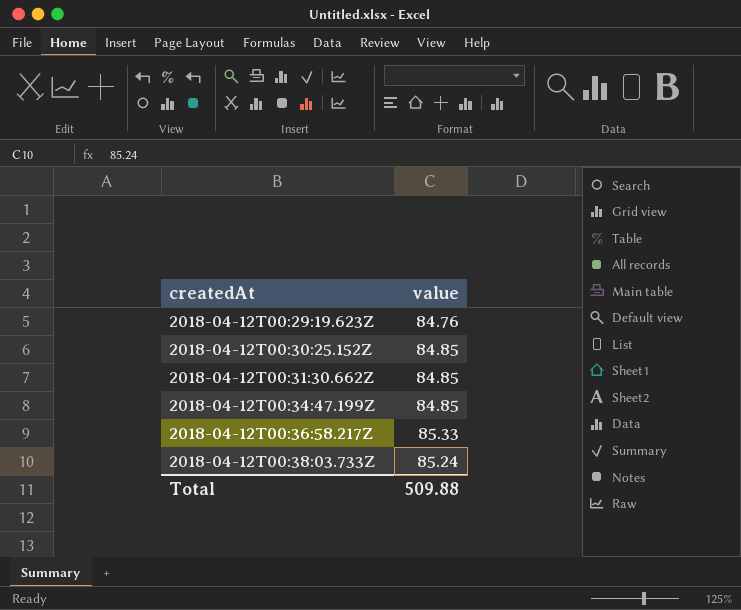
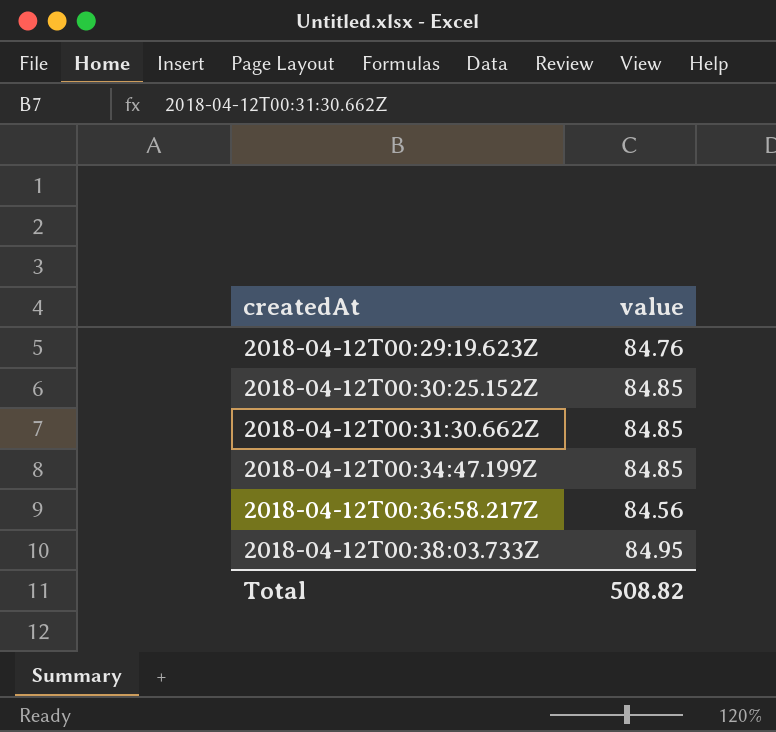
2018-04-12T00:36:58.217Z | value: 85.33 -> 84.56
2018-04-12T00:38:03.733Z | value: 85.24 -> 84.95
Total | value: 509.88 -> 508.82

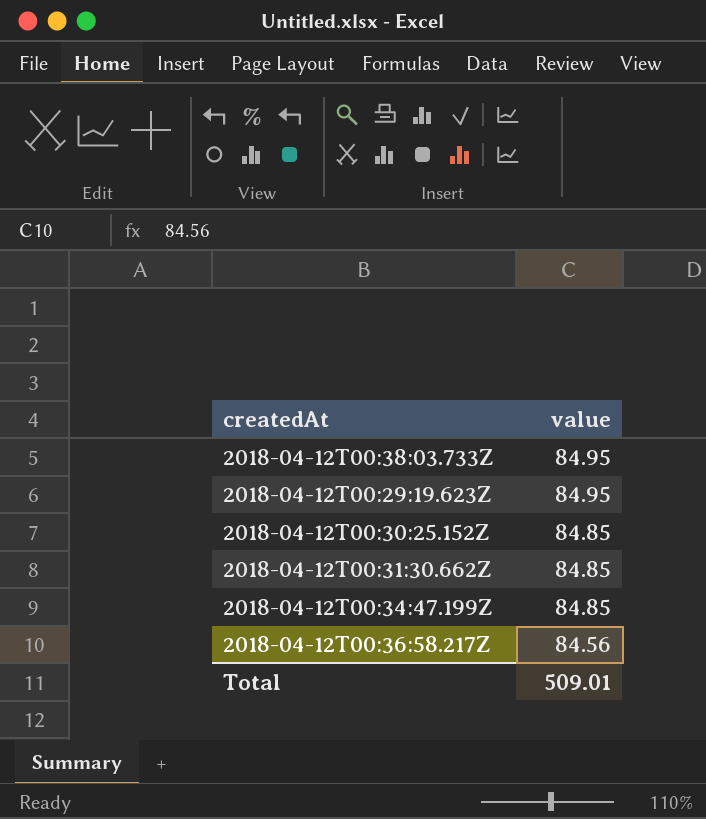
row order: createdAt ascending -> value descending
2018-04-12T00:29:19.623Z | value: 84.76 -> 84.95
Total | value: 508.82 -> 509.01

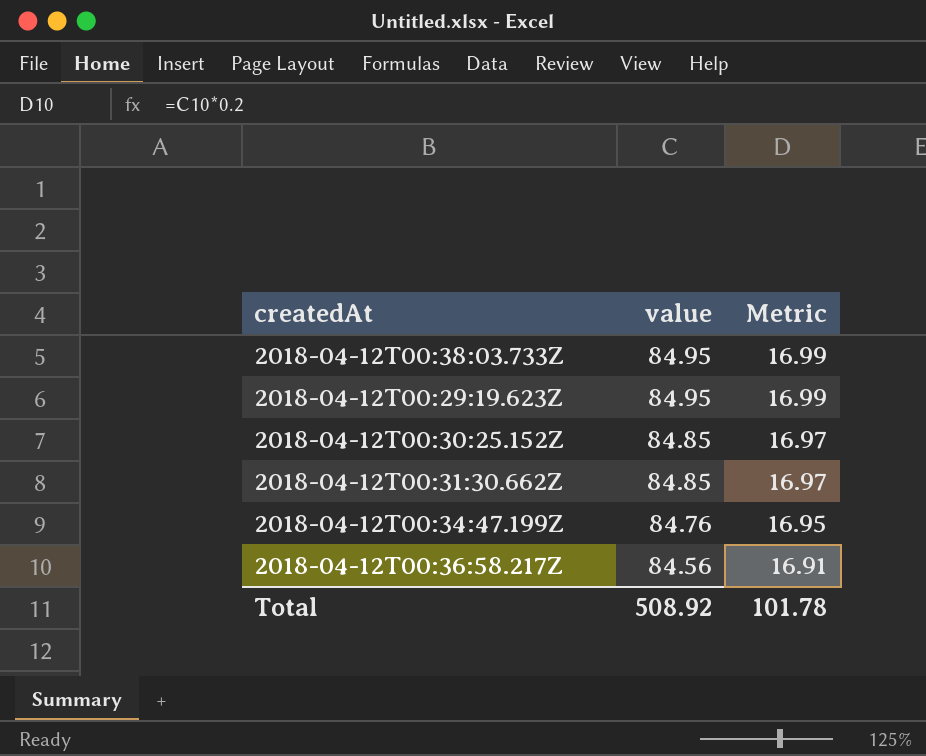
column Metric | formula: none -> [value] * 0.2
2018-04-12T00:34:47.199Z | value: 84.85 -> 84.76
Total | value: 509.01 -> 508.92

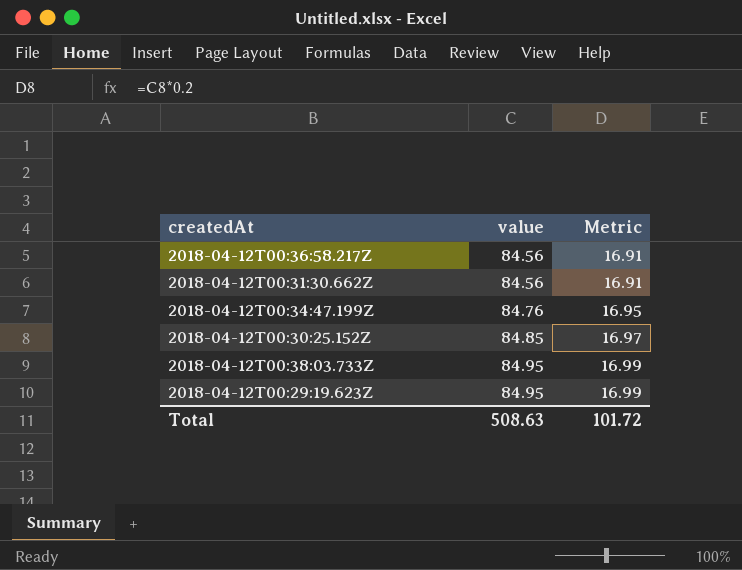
row order: value descending -> value ascending
2018-04-12T00:31:30.662Z | value: 84.85 -> 84.56
2018-04-12T00:31:30.662Z | Metric: 16.97 -> 16.91
Total | value: 508.92 -> 508.63
Total | Metric: 101.78 -> 101.72

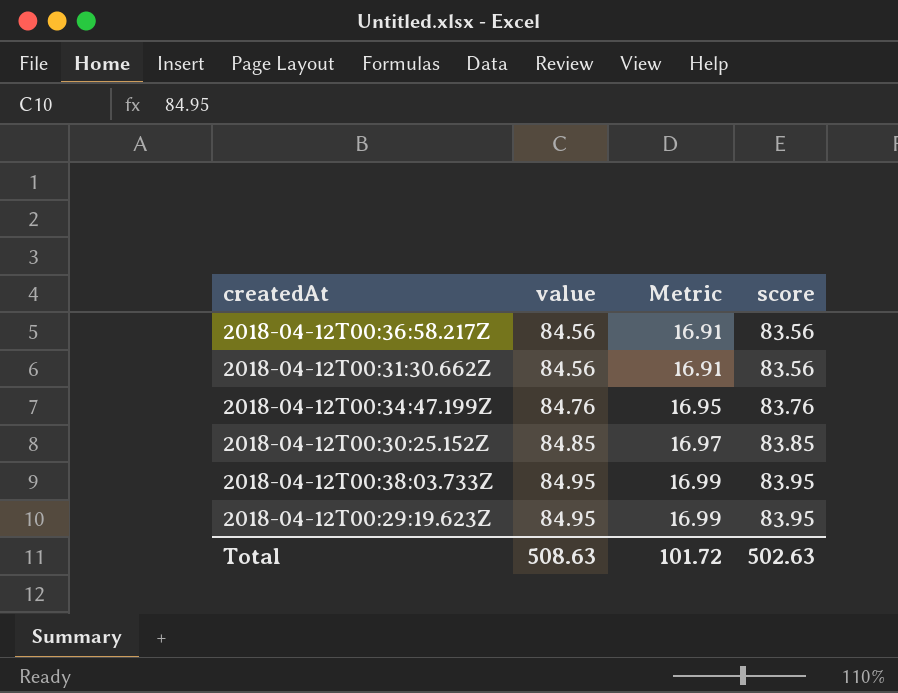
column score | formula: none -> [value] - 1

